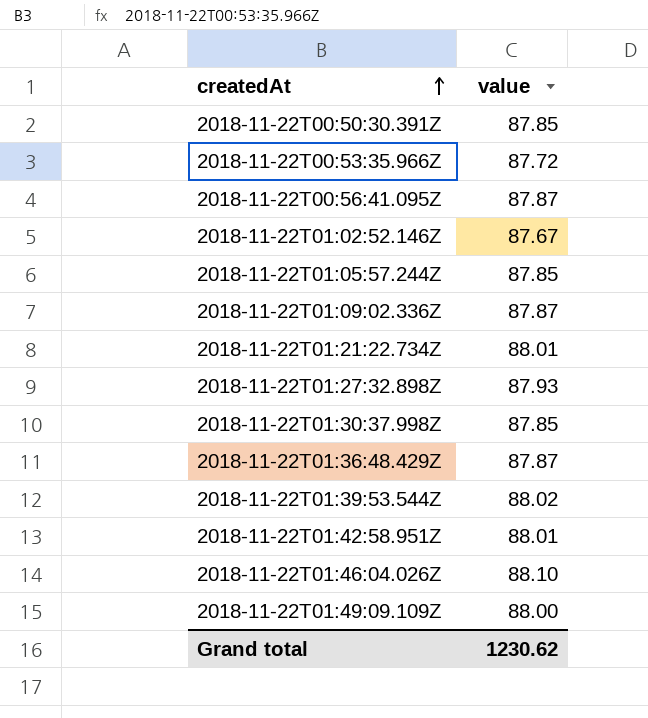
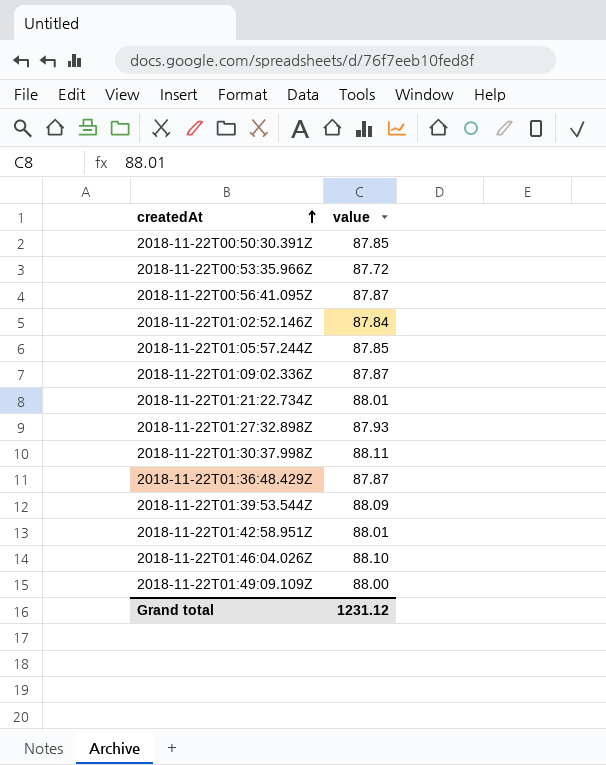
2018-11-22T01:02:52.146Z | value: 87.67 -> 87.84
2018-11-22T01:30:37.998Z | value: 87.85 -> 88.11
2018-11-22T01:39:53.544Z | value: 88.02 -> 88.09
Grand total | value: 1230.62 -> 1231.12

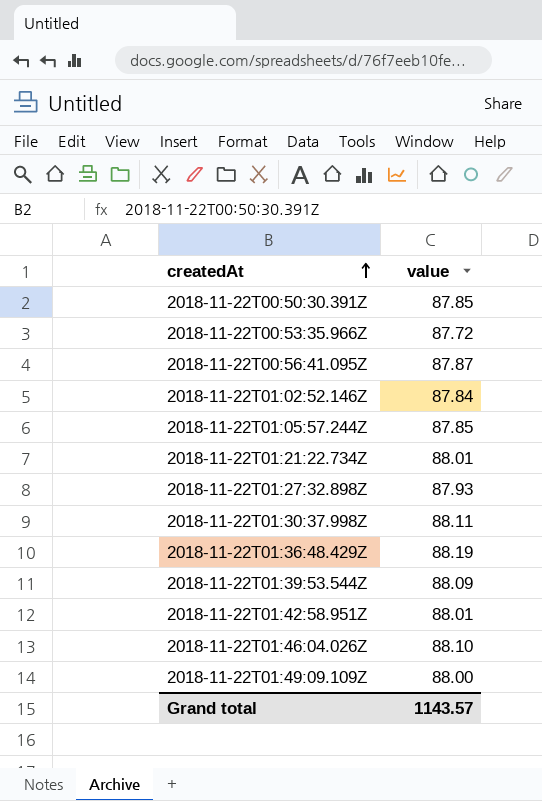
row 2018-11-22T01:09:02.336Z: 87.87 -> none
2018-11-22T01:36:48.429Z | value: 87.87 -> 88.19
Grand total | value: 1231.12 -> 1143.57

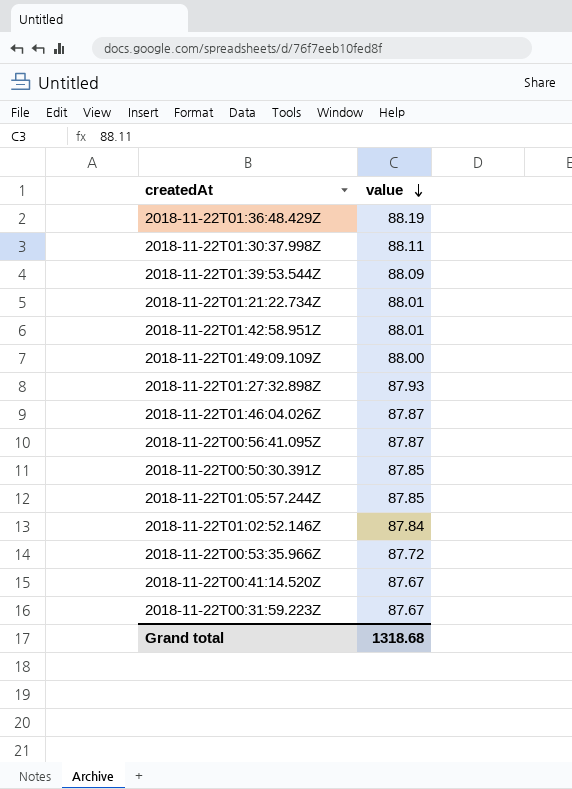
row order: createdAt ascending -> value descending
2018-11-22T01:46:04.026Z | value: 88.10 -> 87.87
row 2018-11-22T00:41:14.520Z: none -> 87.67
row 2018-11-22T00:31:59.223Z: none -> 87.67
Grand total | value: 1143.57 -> 1318.68

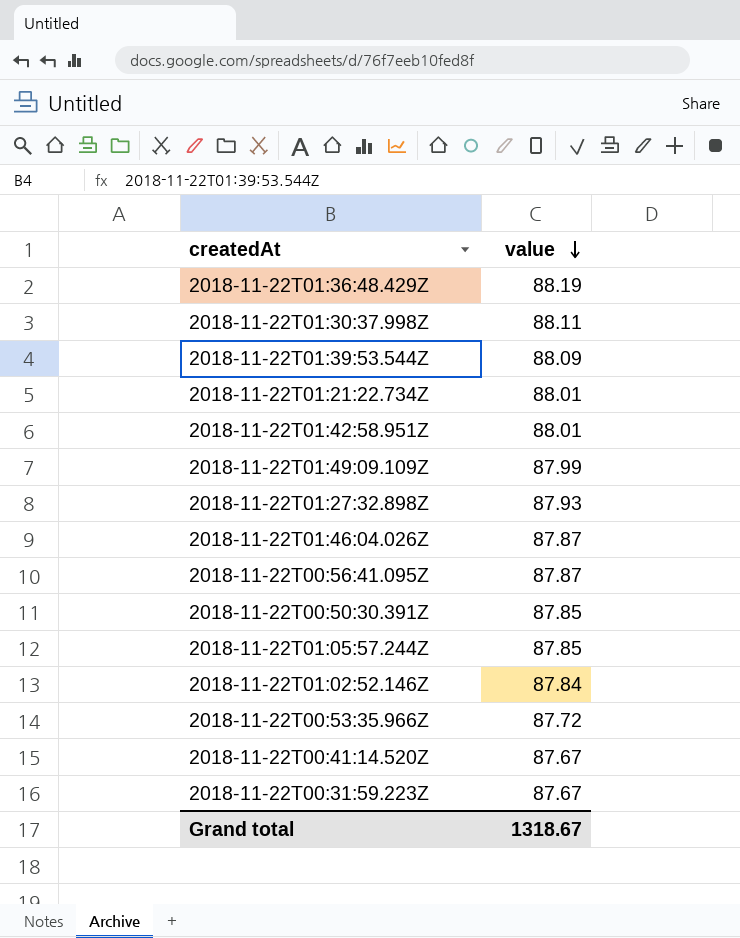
2018-11-22T01:49:09.109Z | value: 88.00 -> 87.99
Grand total | value: 1318.68 -> 1318.67

